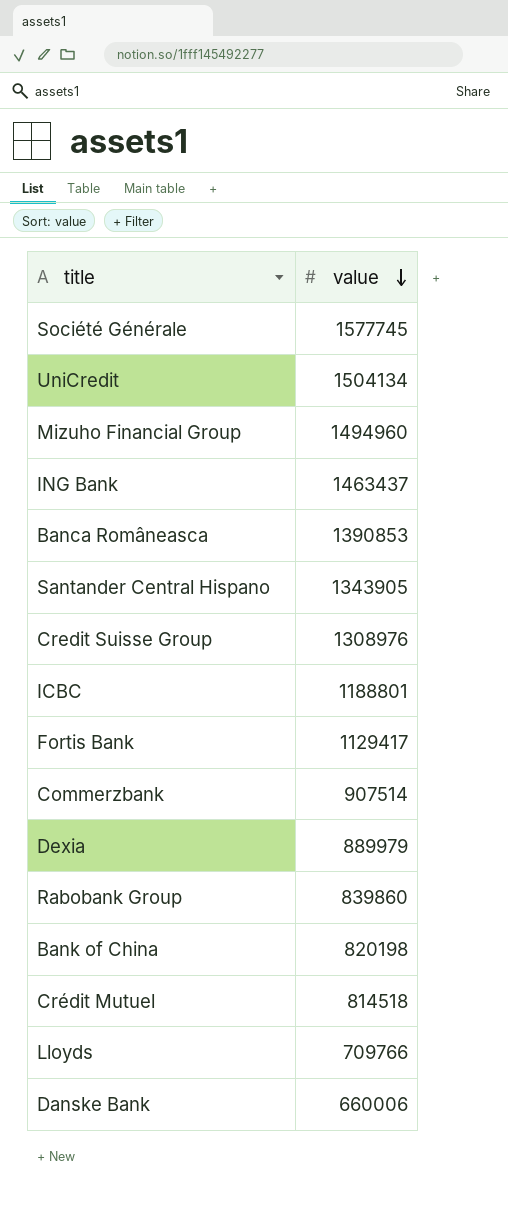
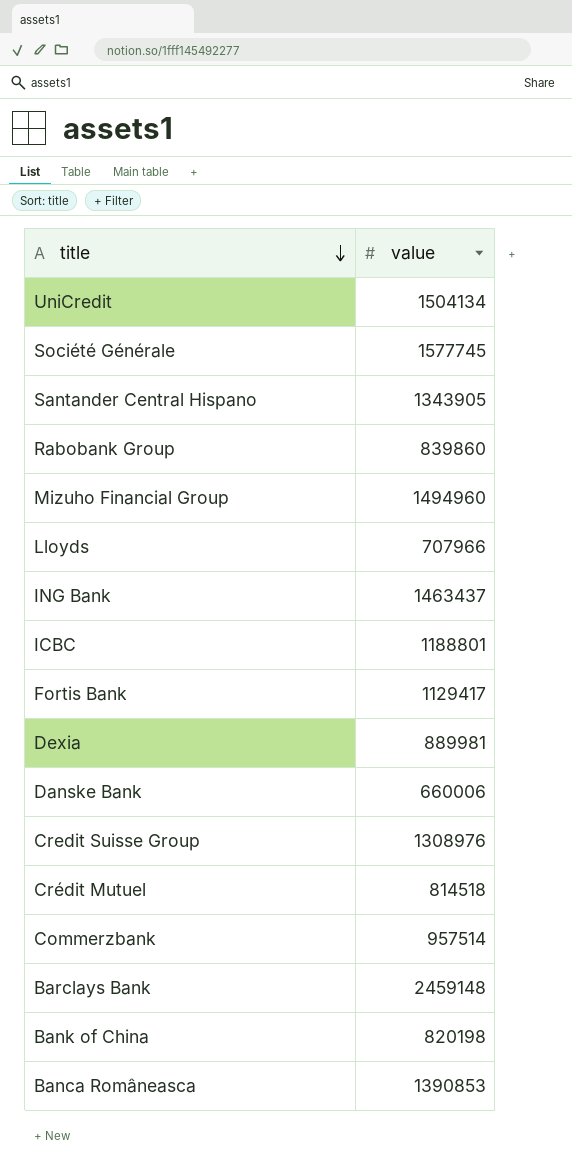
row order: value descending -> title descending
Lloyds | value: 709766 -> 707966
Dexia | value: 889979 -> 889981
Commerzbank | value: 907514 -> 957514
row Barclays Bank: none -> 2459148

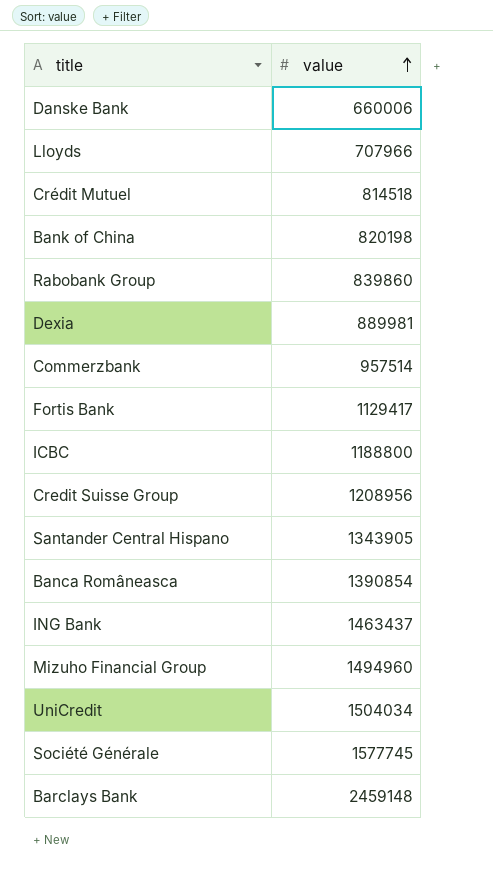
row order: title descending -> value ascending
ICBC | value: 1188801 -> 1188800
Credit Suisse Group | value: 1308976 -> 1208956
Banca Româneasca | value: 1390853 -> 1390854
UniCredit | value: 1504134 -> 1504034

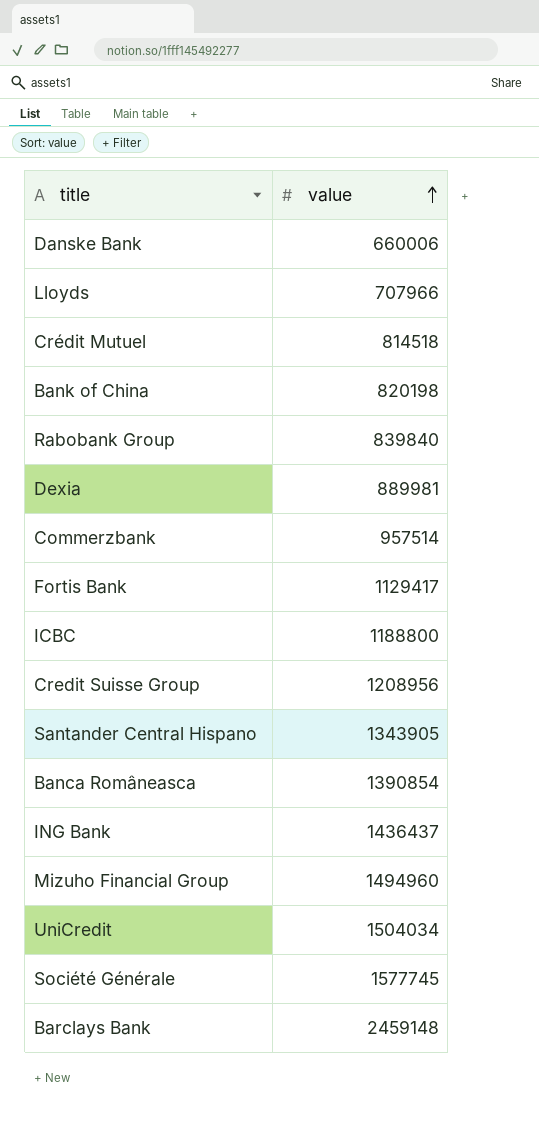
Rabobank Group | value: 839860 -> 839840
ING Bank | value: 1463437 -> 1436437

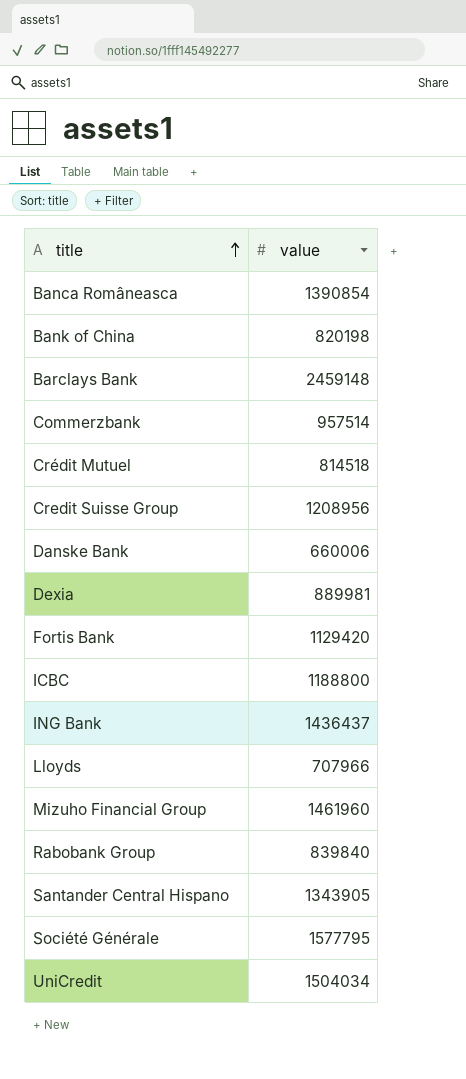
row order: value ascending -> title ascending
Fortis Bank | value: 1129417 -> 1129420
Mizuho Financial Group | value: 1494960 -> 1461960
Société Générale | value: 1577745 -> 1577795

